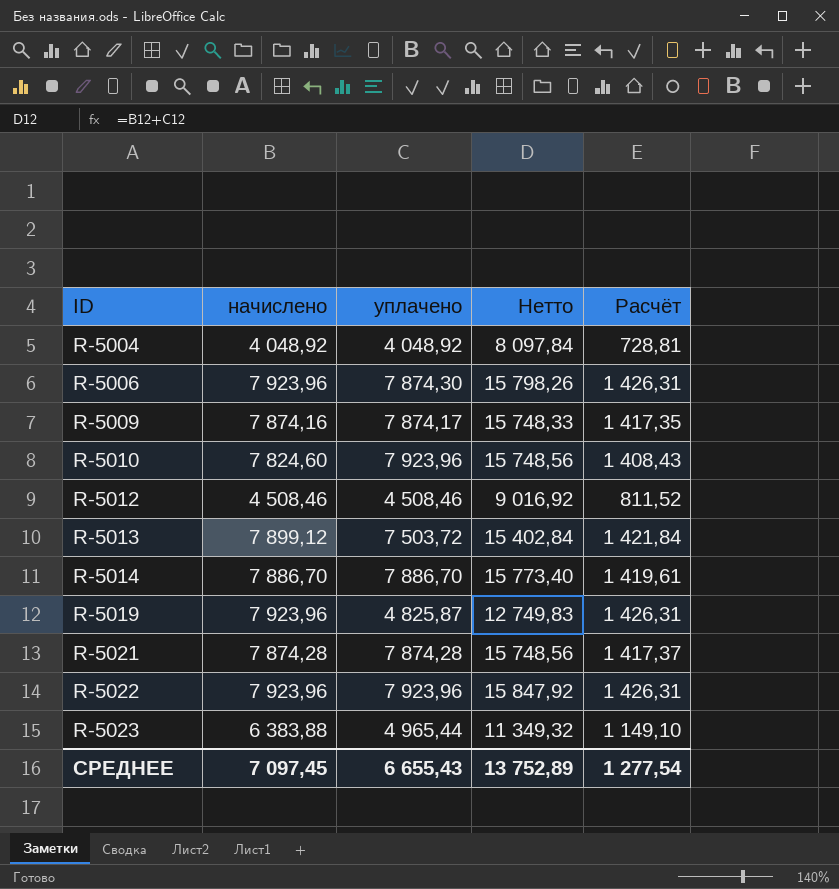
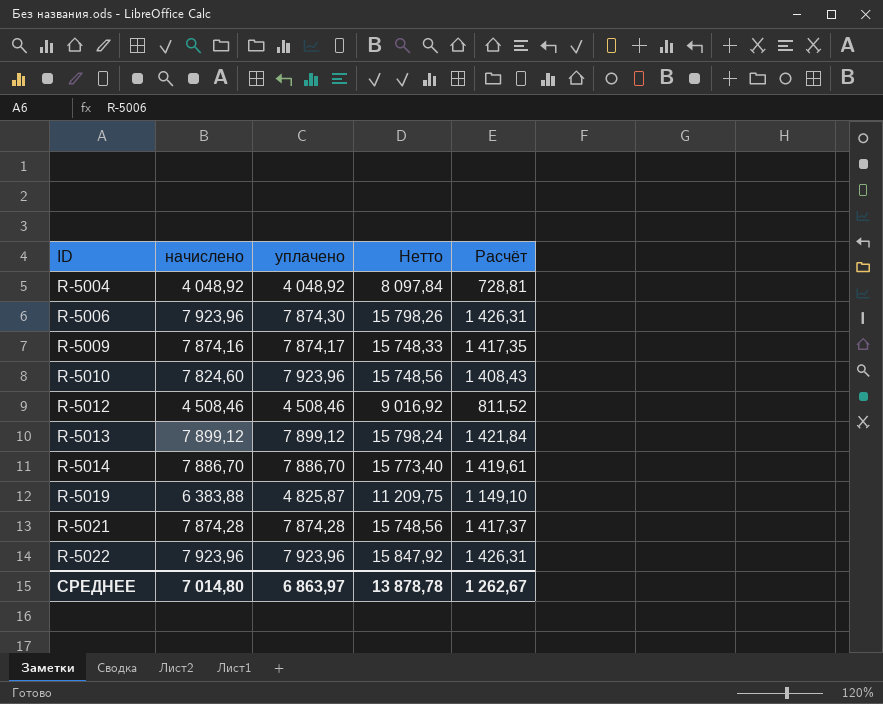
row R-5023: 6 383,88 | 4 965,44 | 11 349,32 | 1 149,10 -> none
R-5013 | уплачено: 7 503,72 -> 7 899,12
R-5013 | Нетто: 15 402,84 -> 15 798,24
R-5019 | начислено: 7 923,96 -> 6 383,88
R-5019 | Нетто: 12 749,83 -> 11 209,75
R-5019 | Расчёт: 1 426,31 -> 1 149,10
СРЕДНЕЕ | начислено: 7 097,45 -> 7 014,80
СРЕДНЕЕ | уплачено: 6 655,43 -> 6 863,97
СРЕДНЕЕ | Нетто: 13 752,89 -> 13 878,78
СРЕДНЕЕ | Расчёт: 1 277,54 -> 1 262,67

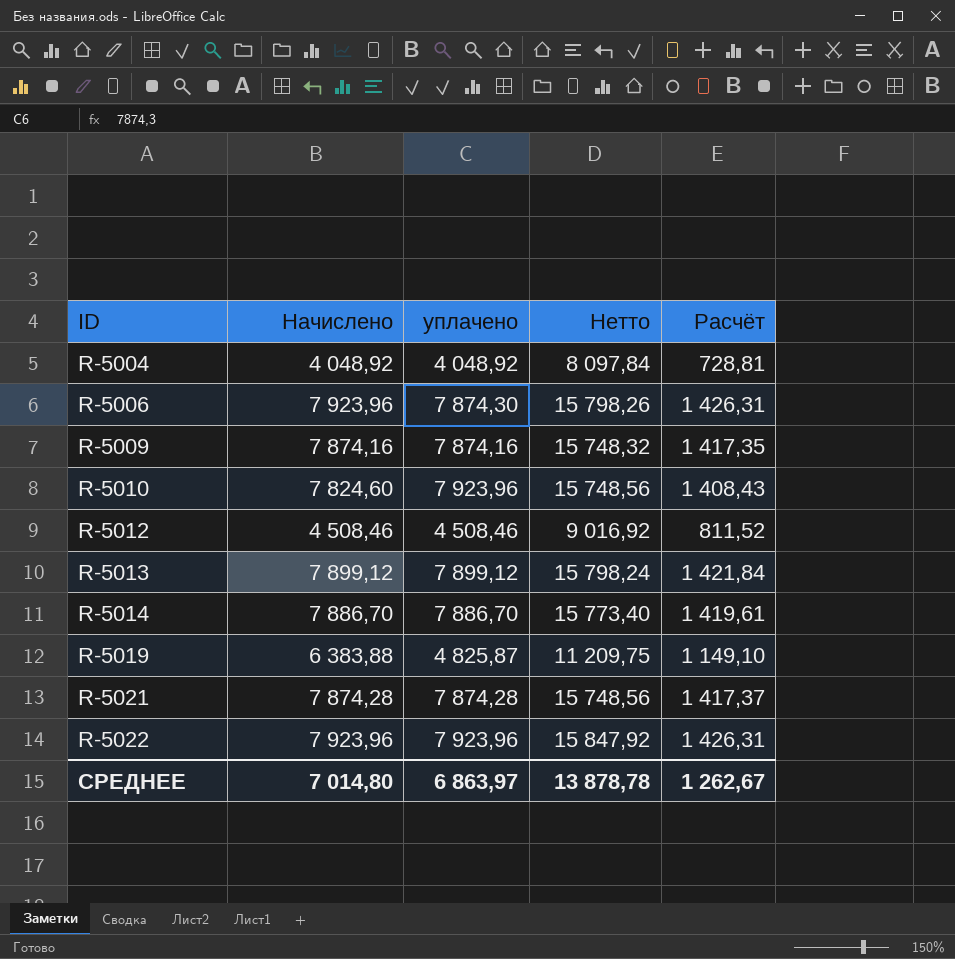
column name: начислено -> Начислено
R-5009 | уплачено: 7 874,17 -> 7 874,16
R-5009 | Нетто: 15 748,33 -> 15 748,32

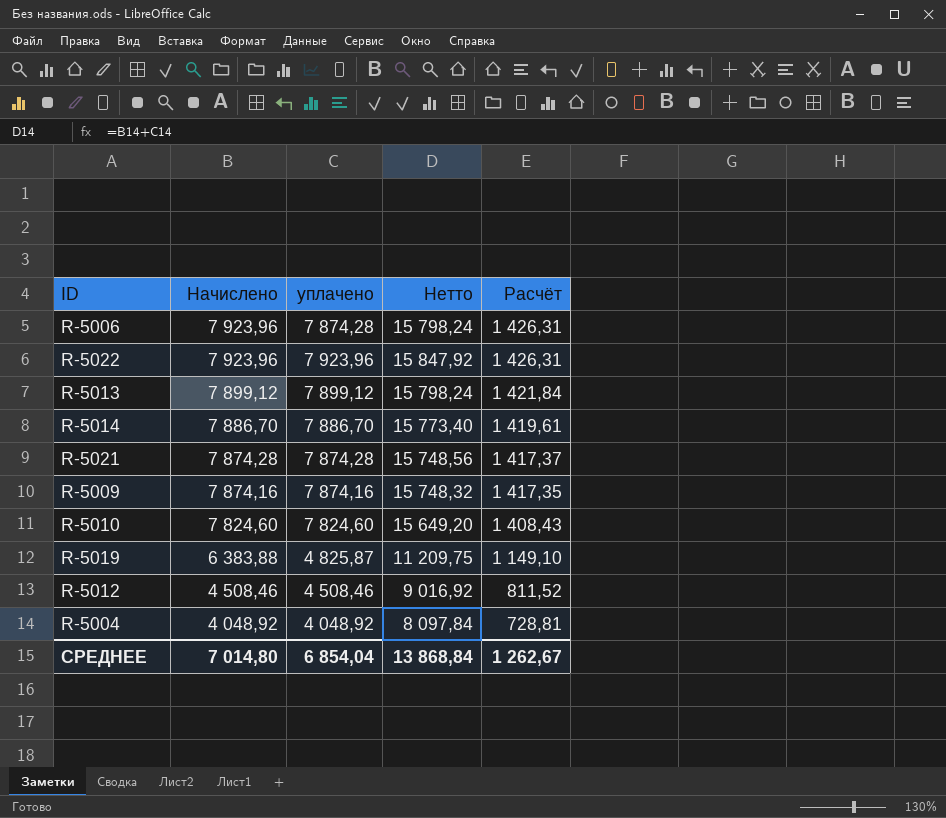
row order: ID ascending -> Начислено descending
R-5006 | уплачено: 7 874,30 -> 7 874,28
R-5006 | Нетто: 15 798,26 -> 15 798,24
R-5010 | уплачено: 7 923,96 -> 7 824,60
R-5010 | Нетто: 15 748,56 -> 15 649,20
СРЕДНЕЕ | уплачено: 6 863,97 -> 6 854,04
СРЕДНЕЕ | Нетто: 13 878,78 -> 13 868,84

